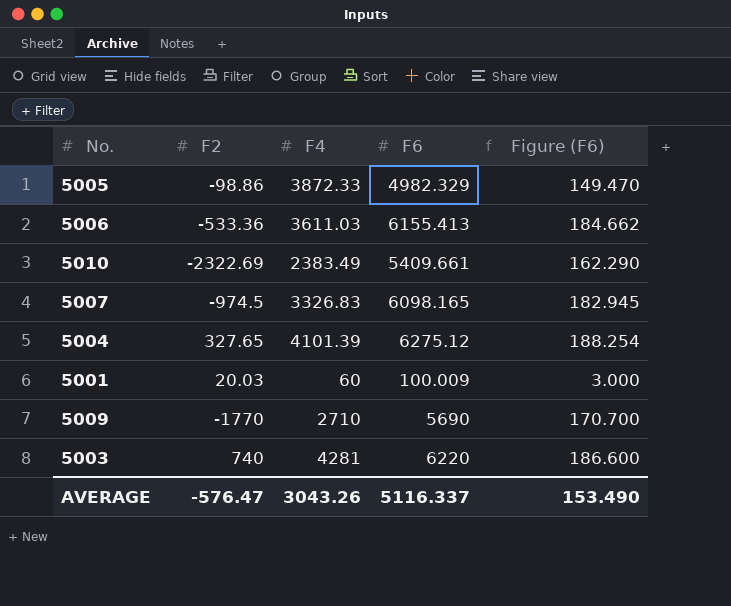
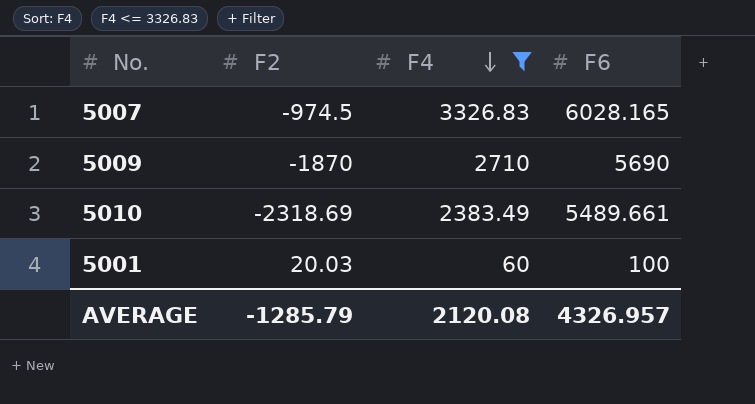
filter: none -> F4 <= 3326.83
row order: none -> F4 descending
column Figure (F6) | formula: [F6] * 0.03 -> none
5007 | F6: 6098.165 -> 6028.165
5009 | F2: -1770 -> -1870
5010 | F2: -2322.69 -> -2318.69
5010 | F6: 5409.661 -> 5489.661
5001 | F6: 100.009 -> 100
AVERAGE | F2: -576.47 -> -1285.79
AVERAGE | F4: 3043.26 -> 2120.08
AVERAGE | F6: 5116.337 -> 4326.957

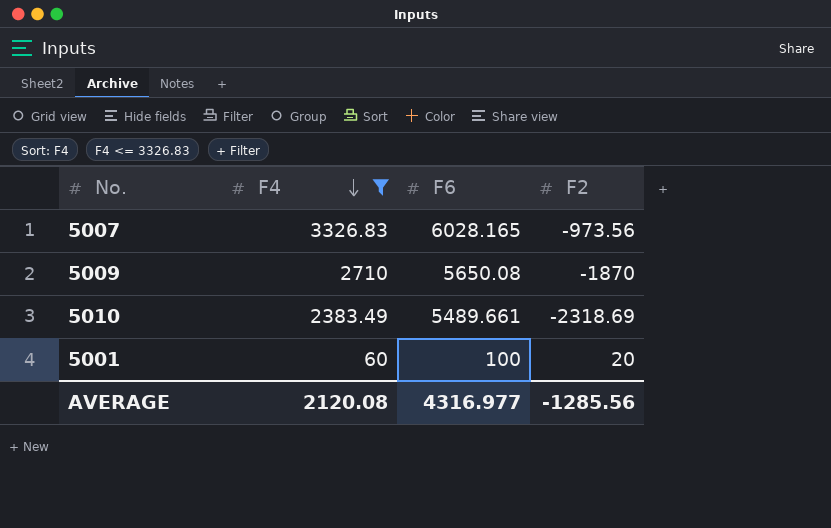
column F2 | position: 2 -> 4
5007 | F2: -974.5 -> -973.56
5009 | F6: 5690 -> 5650.08
5001 | F2: 20.03 -> 20
AVERAGE | F6: 4326.957 -> 4316.977
AVERAGE | F2: -1285.79 -> -1285.56

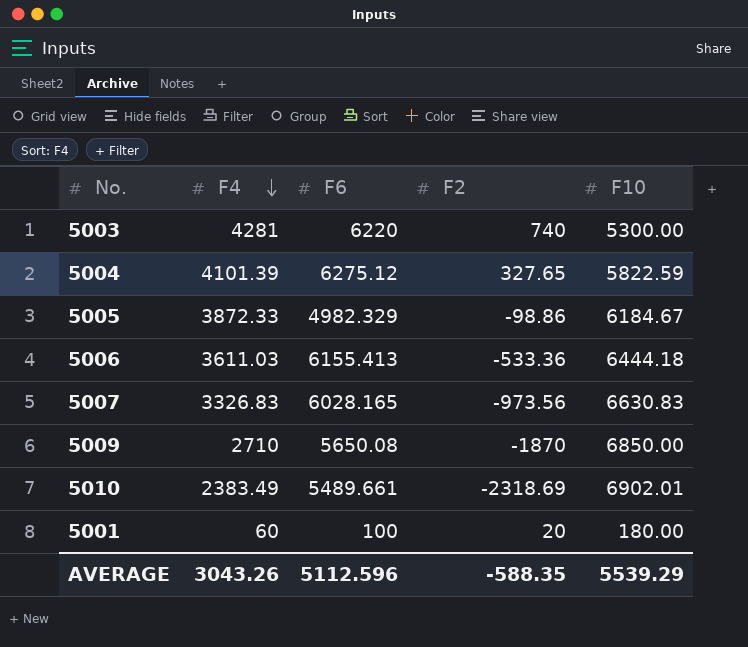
filter: F4 <= 3326.83 -> none
column F10 | position: none -> 5
AVERAGE | F4: 2120.08 -> 3043.26
AVERAGE | F6: 4316.977 -> 5112.596
AVERAGE | F2: -1285.56 -> -588.35

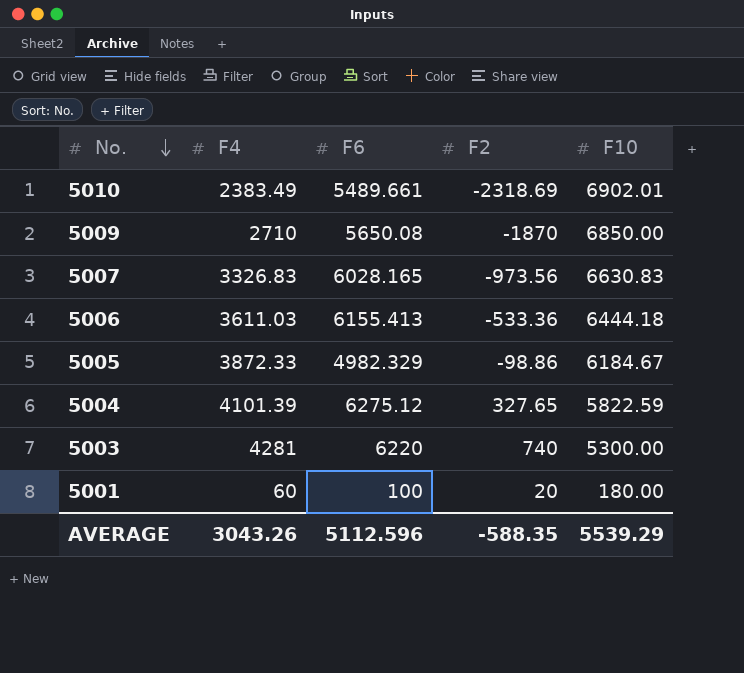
row order: F4 descending -> No. descending

